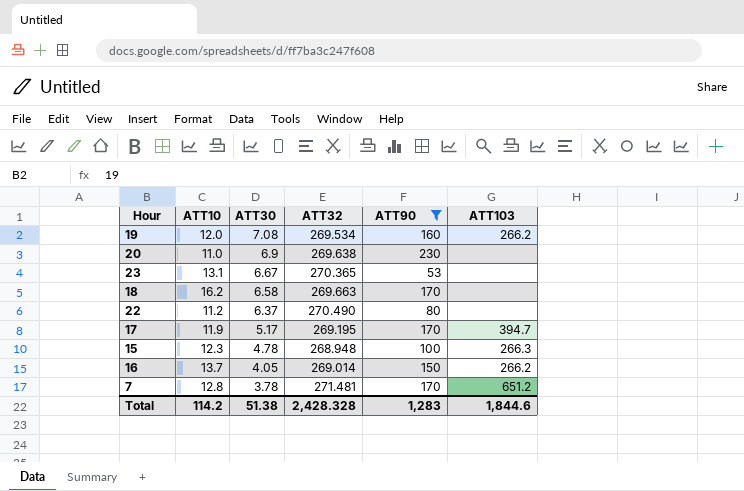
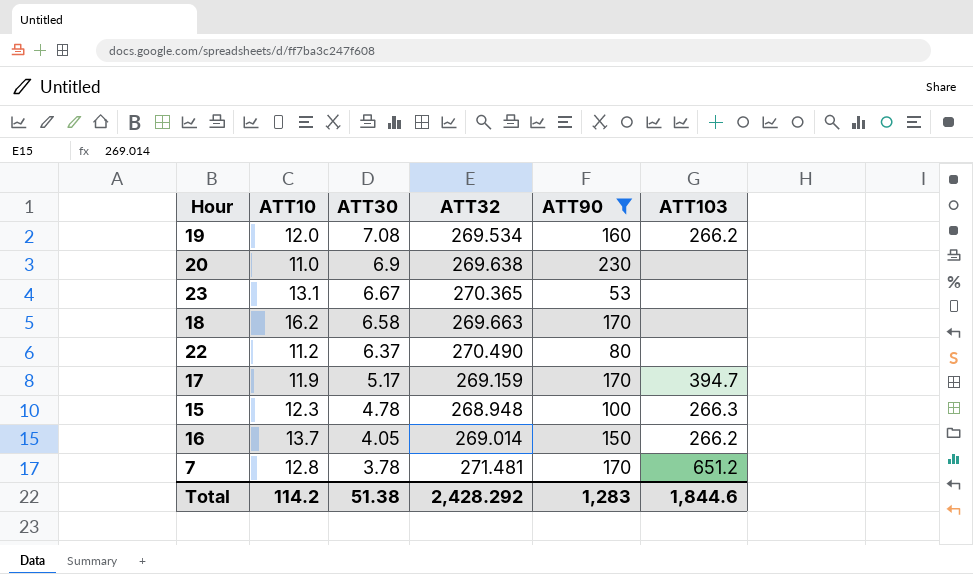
17 | ATT32: 269.195 -> 269.159
Total | ATT32: 2,428.328 -> 2,428.292

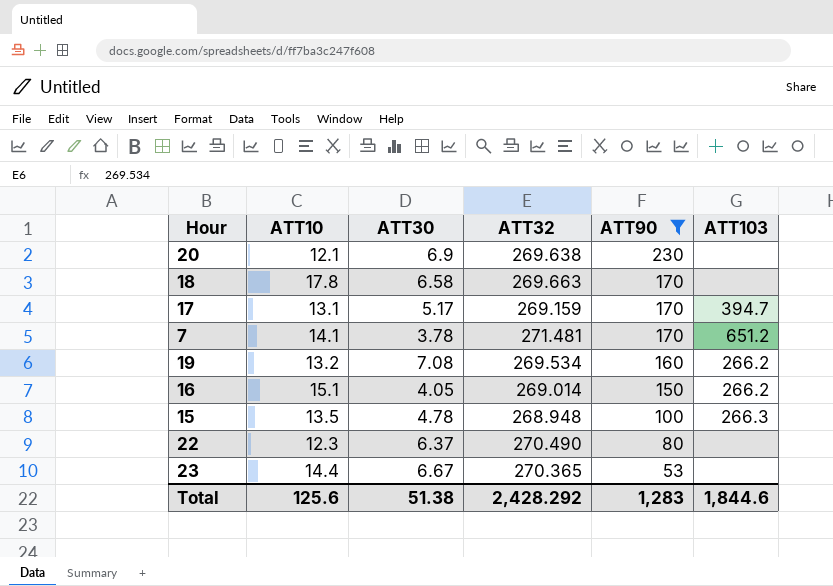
row order: ATT30 descending -> ATT90 descending
20 | ATT10: 11.0 -> 12.1
18 | ATT10: 16.2 -> 17.8
17 | ATT10: 11.9 -> 13.1
7 | ATT10: 12.8 -> 14.1
19 | ATT10: 12.0 -> 13.2
16 | ATT10: 13.7 -> 15.1
15 | ATT10: 12.3 -> 13.5
22 | ATT10: 11.2 -> 12.3
23 | ATT10: 13.1 -> 14.4
Total | ATT10: 114.2 -> 125.6

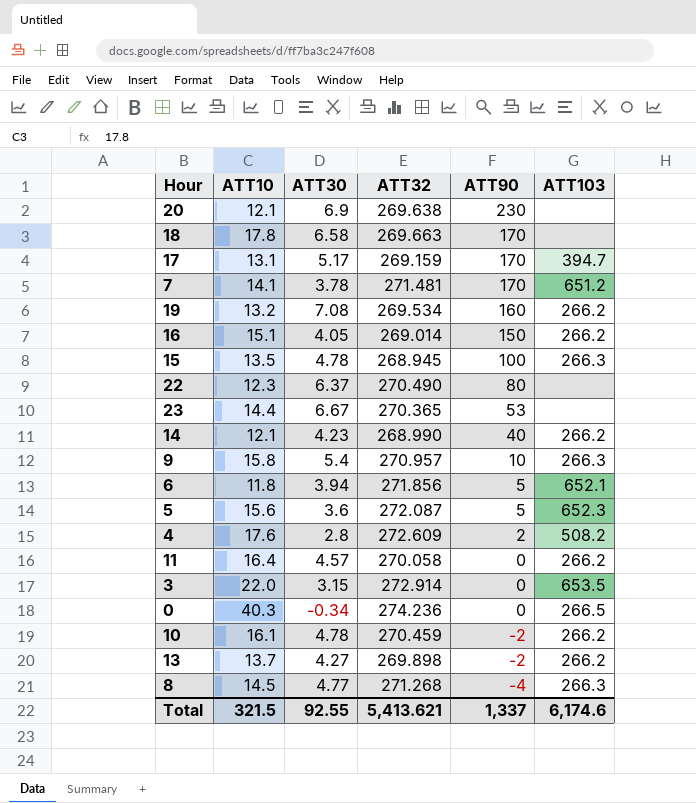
filter: ATT90 >= 53 -> none
15 | ATT32: 268.948 -> 268.945
Total | ATT10: 125.6 -> 321.5
Total | ATT30: 51.38 -> 92.55
Total | ATT32: 2,428.292 -> 5,413.621
Total | ATT90: 1,283 -> 1,337
Total | ATT103: 1,844.6 -> 6,174.6

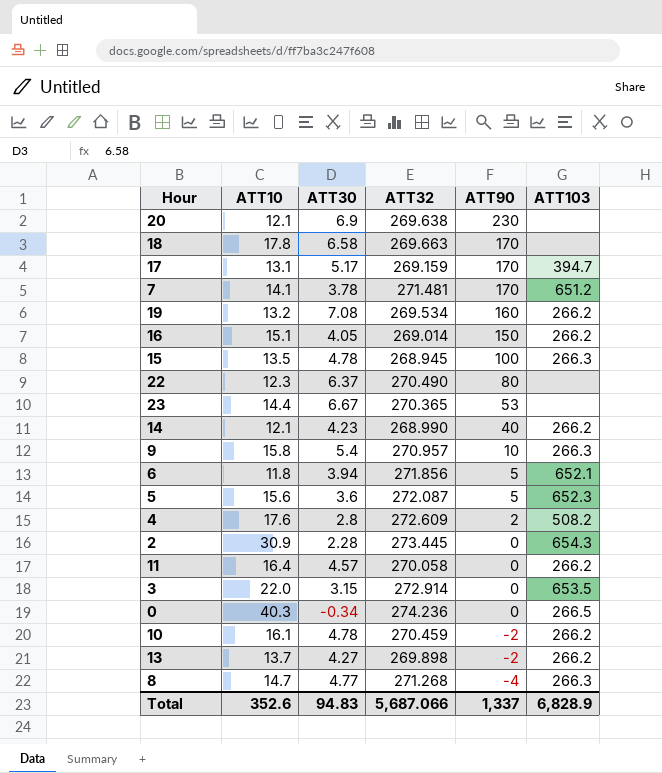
row 2: none -> 30.9 | 2.28 | 273.445 | 0 | 654.3
8 | ATT10: 14.5 -> 14.7
Total | ATT10: 321.5 -> 352.6
Total | ATT30: 92.55 -> 94.83
Total | ATT32: 5,413.621 -> 5,687.066
Total | ATT103: 6,174.6 -> 6,828.9

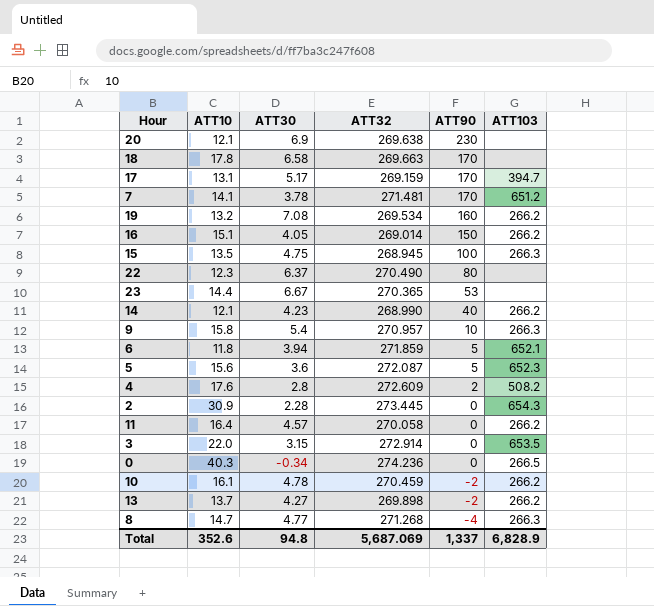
15 | ATT30: 4.78 -> 4.75
6 | ATT32: 271.856 -> 271.859
Total | ATT30: 94.83 -> 94.8
Total | ATT32: 5,687.066 -> 5,687.069

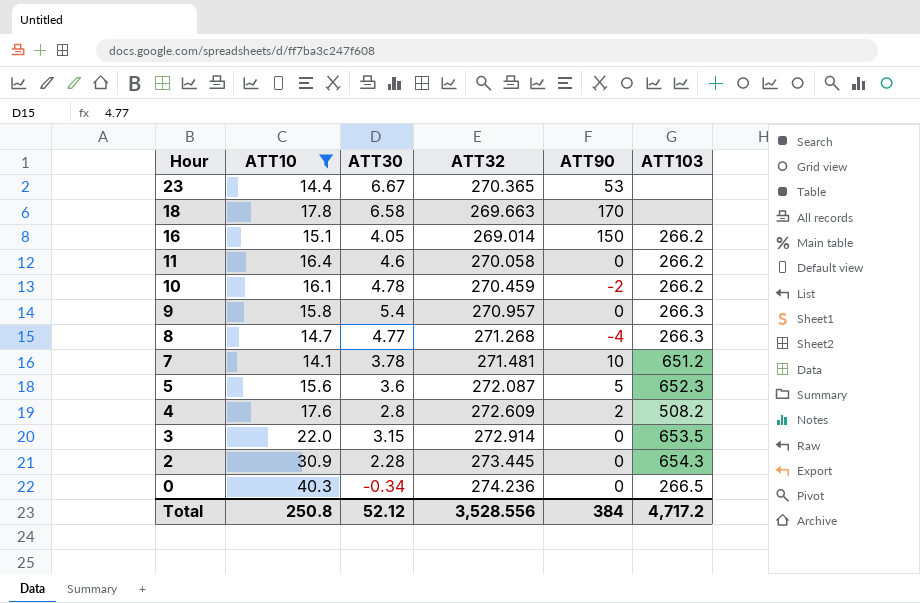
filter: none -> ATT10 >= 14.1
row order: ATT90 descending -> Hour descending
11 | ATT30: 4.57 -> 4.6
9 | ATT90: 10 -> 0
7 | ATT90: 170 -> 10
Total | ATT10: 352.6 -> 250.8
Total | ATT30: 94.8 -> 52.12
Total | ATT32: 5,687.069 -> 3,528.556
Total | ATT90: 1,337 -> 384
Total | ATT103: 6,828.9 -> 4,717.2

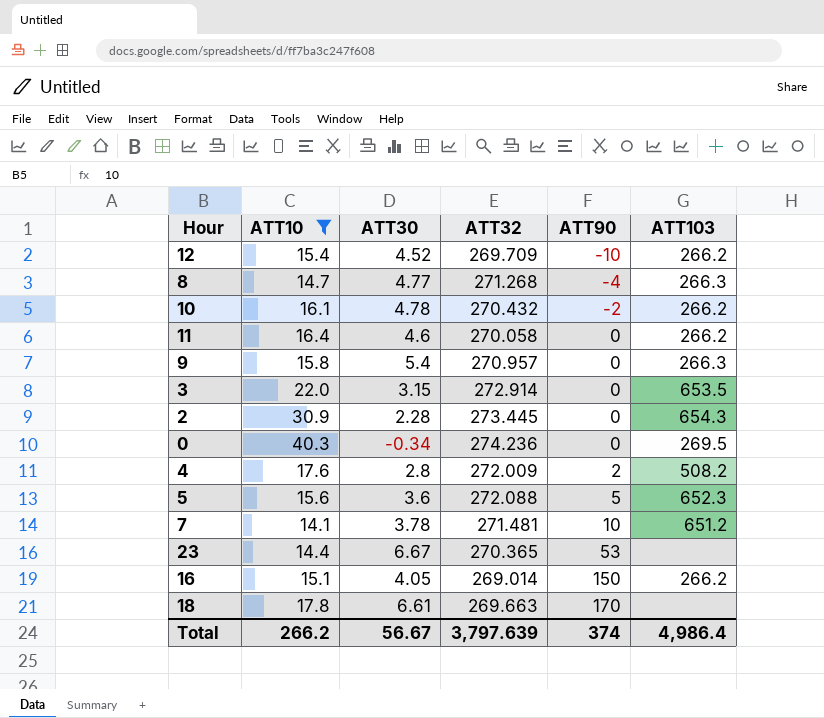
row order: Hour descending -> ATT90 ascending
row 12: none -> 15.4 | 4.52 | 269.709 | -10 | 266.2
10 | ATT32: 270.459 -> 270.432
0 | ATT103: 266.5 -> 269.5
4 | ATT32: 272.609 -> 272.009
5 | ATT32: 272.087 -> 272.088
18 | ATT30: 6.58 -> 6.61
Total | ATT10: 250.8 -> 266.2
Total | ATT30: 52.12 -> 56.67
Total | ATT32: 3,528.556 -> 3,797.639
Total | ATT90: 384 -> 374
Total | ATT103: 4,717.2 -> 4,986.4

